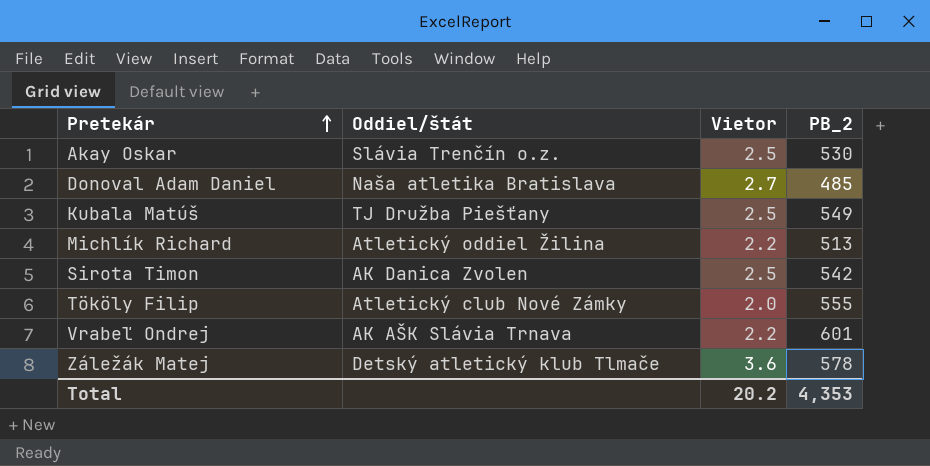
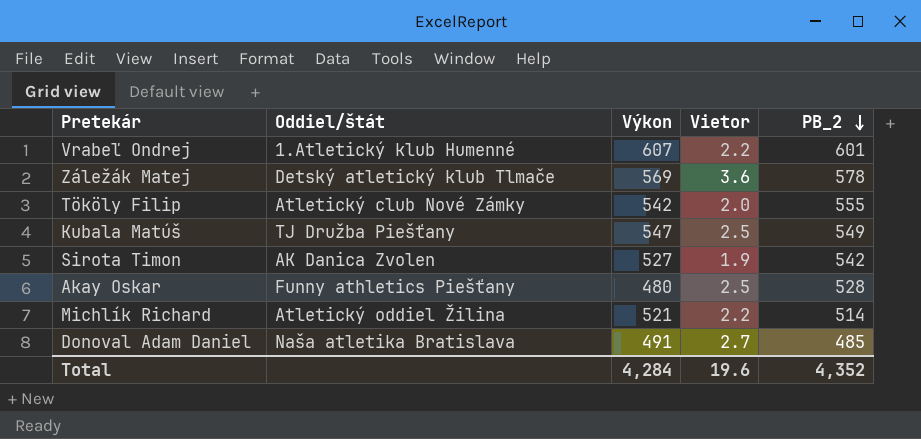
row order: Pretekár ascending -> PB_2 descending
column Výkon | position: none -> 3
Vrabeľ Ondrej | Oddiel/štát: AK AŠK Slávia Trnava -> 1.Atletický klub Humenné
Sirota Timon | Vietor: 2.5 -> 1.9
Akay Oskar | Oddiel/štát: Slávia Trenčín o.z. -> Funny athletics Piešťany
Akay Oskar | PB_2: 530 -> 528
Michlík Richard | PB_2: 513 -> 514
Total | Vietor: 20.2 -> 19.6
Total | PB_2: 4,353 -> 4,352

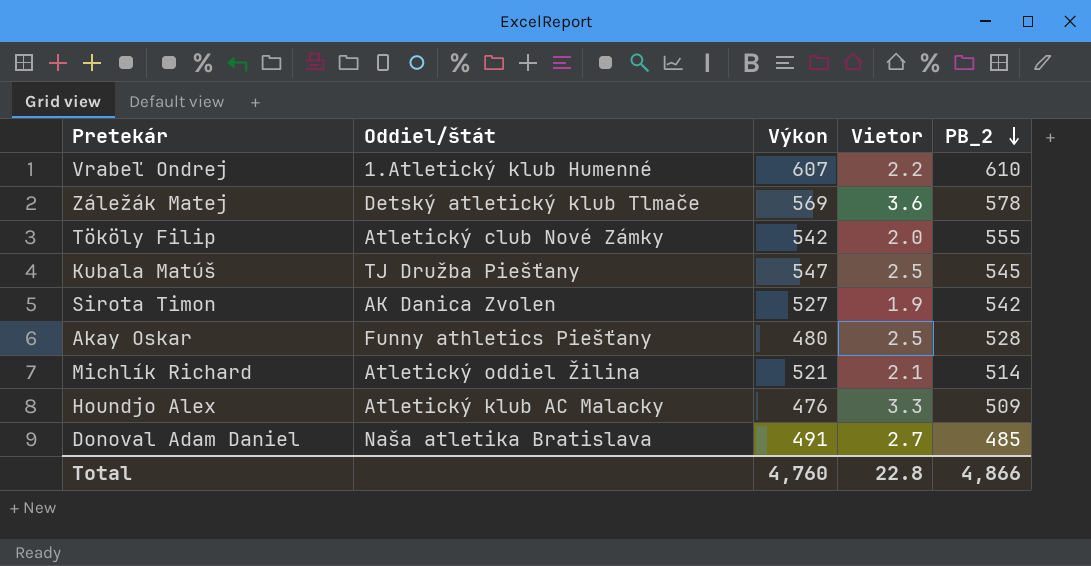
Vrabeľ Ondrej | PB_2: 601 -> 610
Kubala Matúš | PB_2: 549 -> 545
Michlík Richard | Vietor: 2.2 -> 2.1
row Houndjo Alex: none -> Atletický klub AC Malacky | 476 | 3.3 | 509
Total | Výkon: 4,284 -> 4,760
Total | Vietor: 19.6 -> 22.8
Total | PB_2: 4,352 -> 4,866

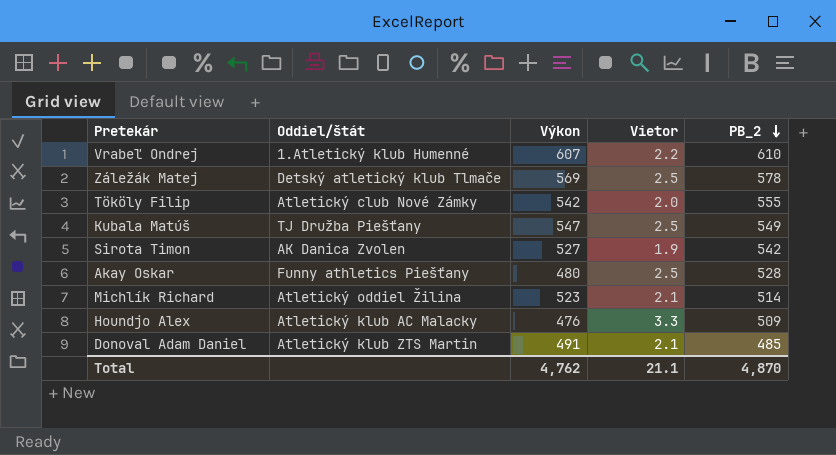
Záležák Matej | Vietor: 3.6 -> 2.5
Kubala Matúš | PB_2: 545 -> 549
Michlík Richard | Výkon: 521 -> 523
Donoval Adam Daniel | Oddiel/štát: Naša atletika Bratislava -> Atletický klub ZTS Martin
Donoval Adam Daniel | Vietor: 2.7 -> 2.1
Total | Výkon: 4,760 -> 4,762
Total | Vietor: 22.8 -> 21.1
Total | PB_2: 4,866 -> 4,870

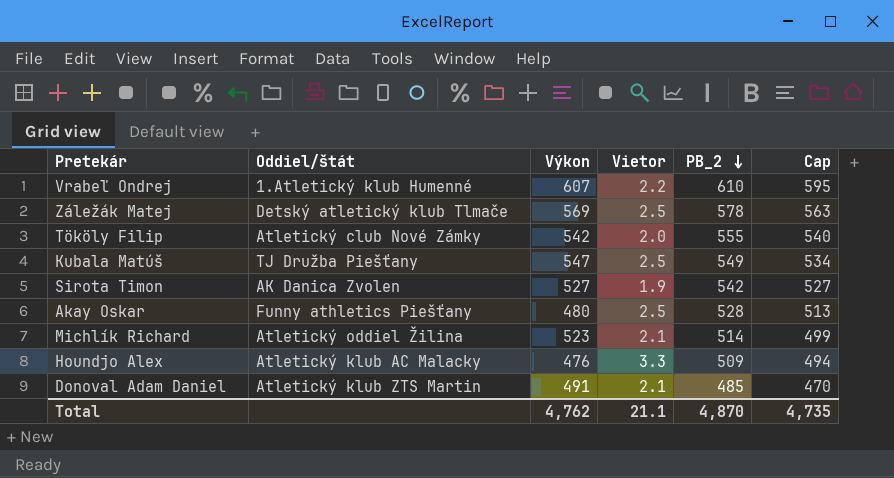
column Cap | formula: none -> [PB_2] - 15

